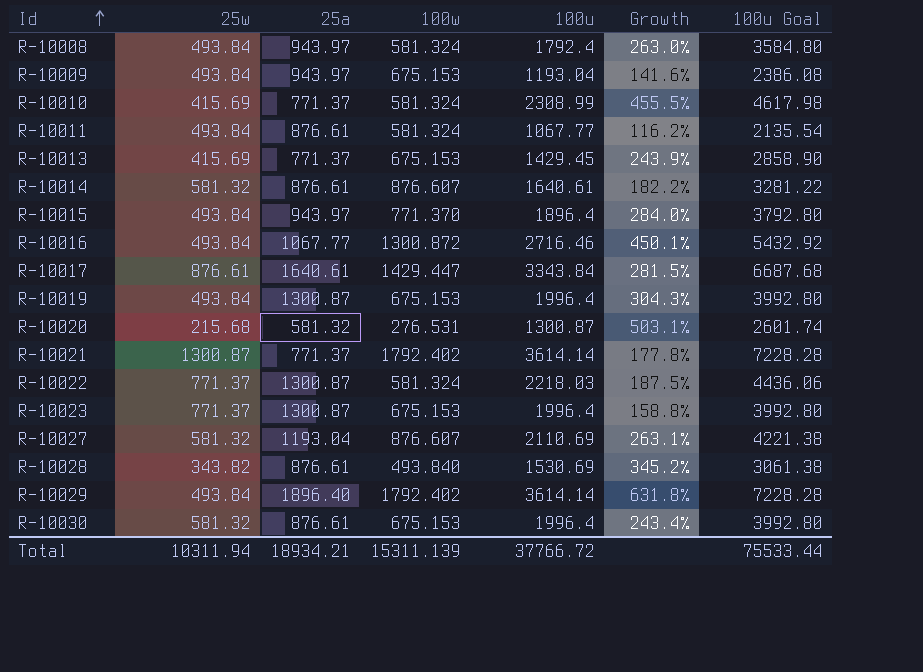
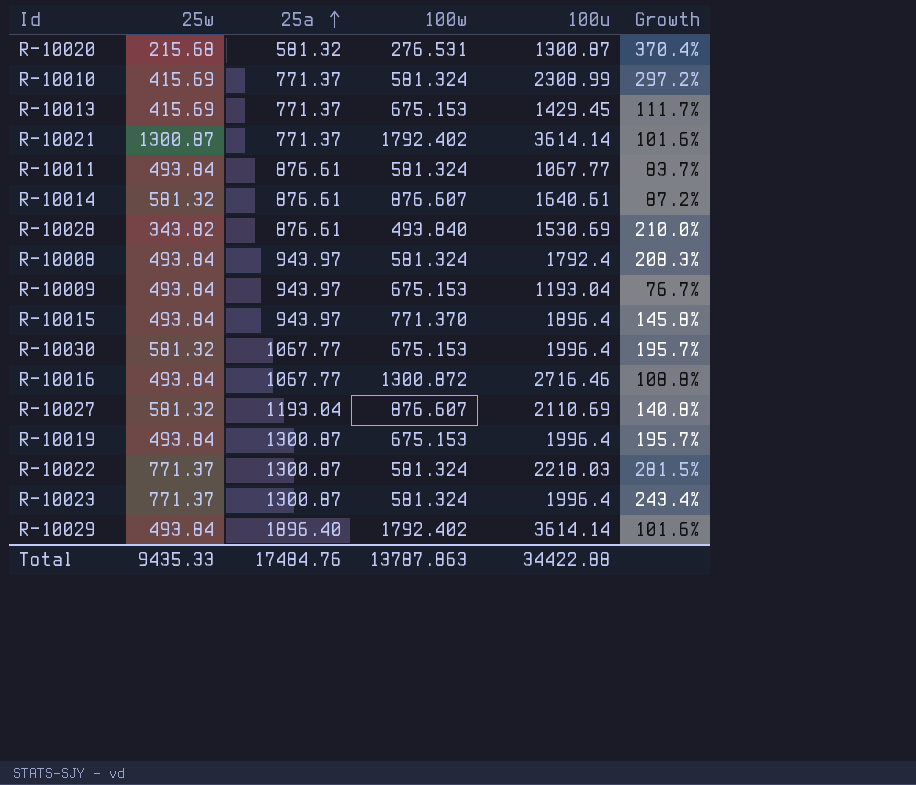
row order: Id ascending -> 25a ascending
column 100u Goal | formula: [100u] * 2 -> none
column Growth | formula: ([100u] - [25w]) / [25w] -> ([100u] - [100w]) / [100w]
row R-10017: 876.61 | 1640.61 | 1429.447 | 3343.84 | 281.5% | 6687.68 -> none
R-10030 | 25a: 876.61 -> 1067.77
R-10023 | 100w: 675.153 -> 581.324
Total | 25w: 10311.94 -> 9435.33
Total | 25a: 18934.21 -> 17484.76
Total | 100w: 15311.139 -> 13787.863
Total | 100u: 37766.72 -> 34422.88

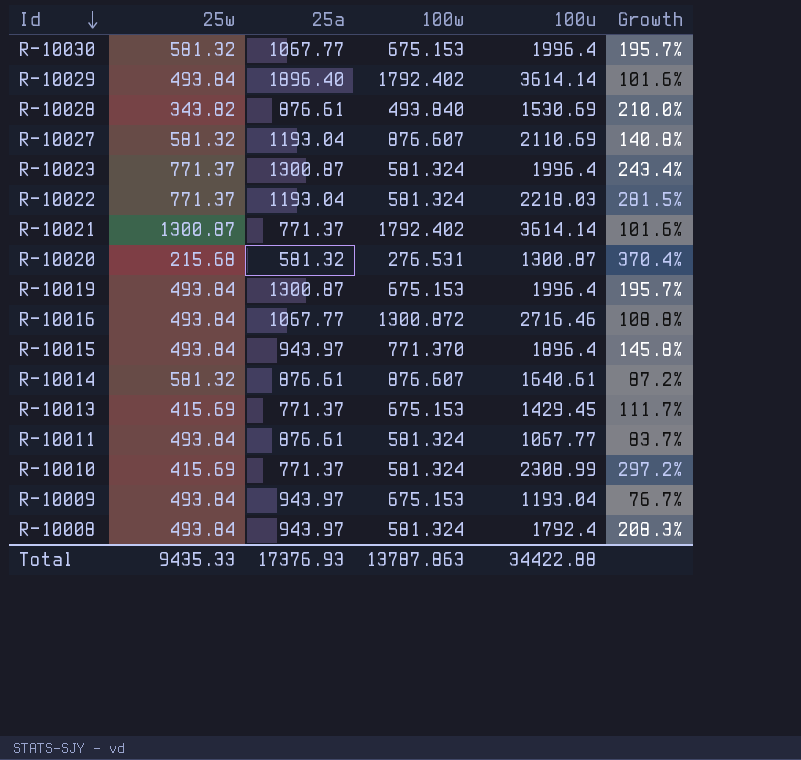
row order: 25a ascending -> Id descending
R-10022 | 25a: 1300.87 -> 1193.04
Total | 25a: 17484.76 -> 17376.93

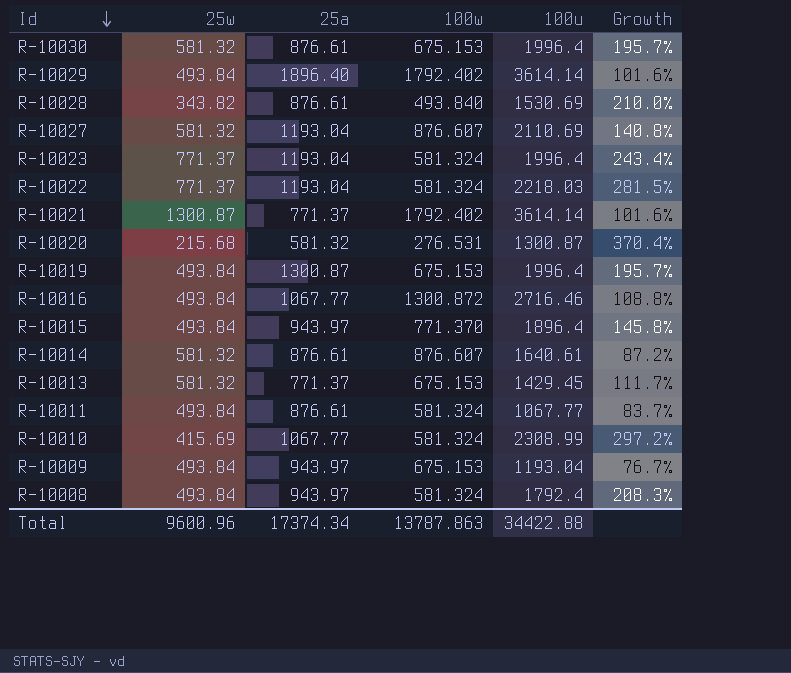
R-10030 | 25a: 1067.77 -> 876.61
R-10023 | 25a: 1300.87 -> 1193.04
R-10013 | 25w: 415.69 -> 581.32
R-10010 | 25a: 771.37 -> 1067.77
Total | 25w: 9435.33 -> 9600.96
Total | 25a: 17376.93 -> 17374.34

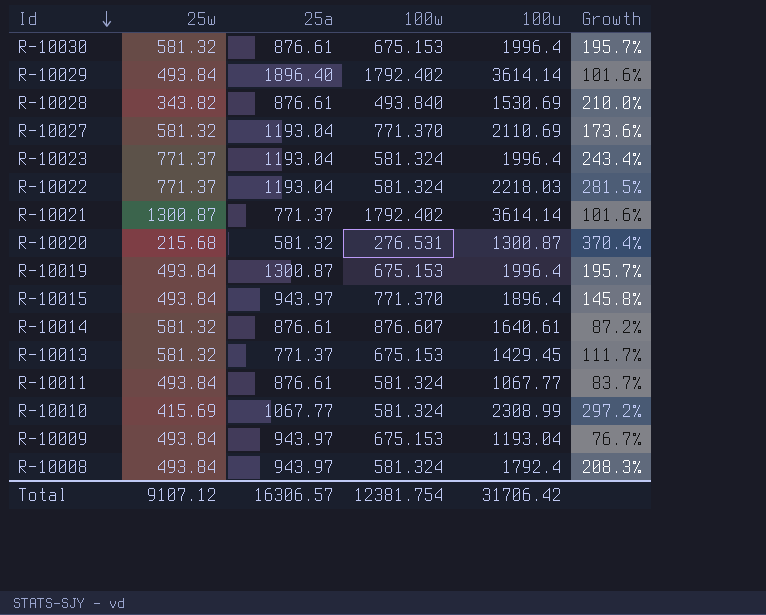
row R-10016: 493.84 | 1067.77 | 1300.872 | 2716.46 | 108.8% -> none
R-10027 | 100w: 876.607 -> 771.370
R-10027 | Growth: 140.8% -> 173.6%
Total | 25w: 9600.96 -> 9107.12
Total | 25a: 17374.34 -> 16306.57
Total | 100w: 13787.863 -> 12381.754
Total | 100u: 34422.88 -> 31706.42

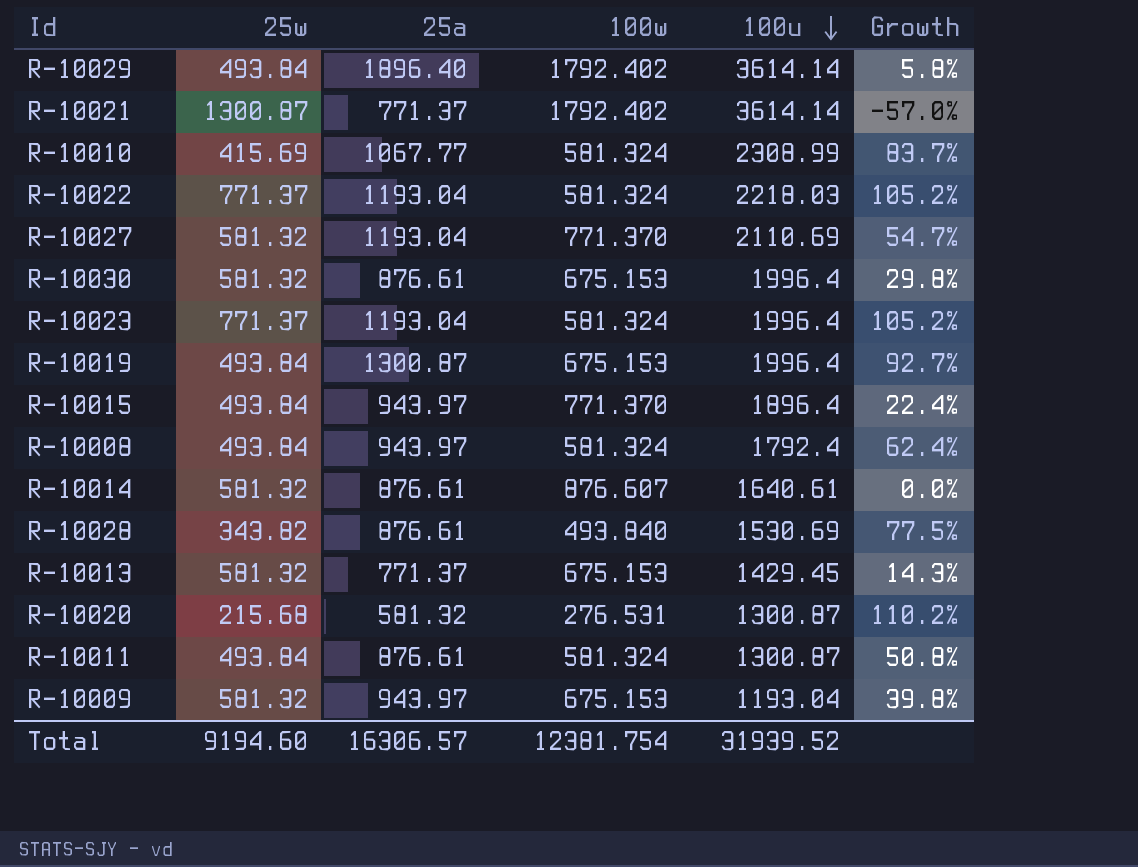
row order: Id descending -> 100u descending
column Growth | formula: ([100u] - [100w]) / [100w] -> ([25a] - [100w]) / [100w]
R-10011 | 100u: 1067.77 -> 1300.87
R-10009 | 25w: 493.84 -> 581.32
Total | 25w: 9107.12 -> 9194.60
Total | 100u: 31706.42 -> 31939.52

